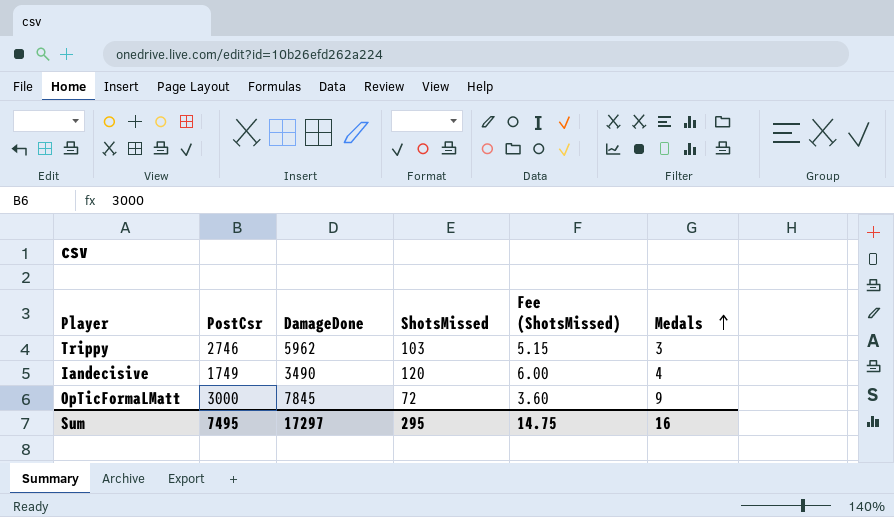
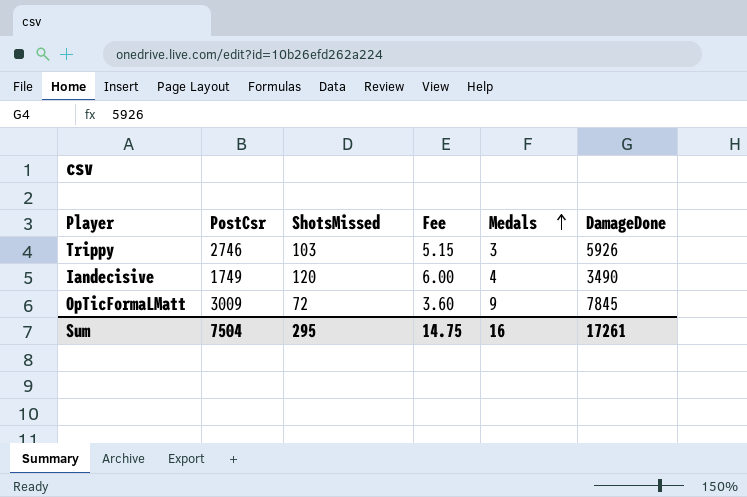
column name: Fee (ShotsMissed) -> Fee
column DamageDone | position: 3 -> 6
Trippy | DamageDone: 5962 -> 5926
OpTicFormaLMatt | PostCsr: 3000 -> 3009
Sum | PostCsr: 7495 -> 7504
Sum | DamageDone: 17297 -> 17261

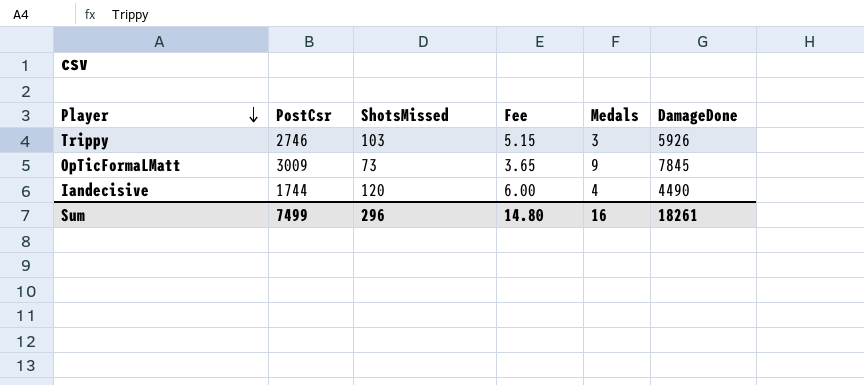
row order: Medals ascending -> Player descending
OpTicFormaLMatt | ShotsMissed: 72 -> 73
OpTicFormaLMatt | Fee: 3.60 -> 3.65
Iandecisive | PostCsr: 1749 -> 1744
Iandecisive | DamageDone: 3490 -> 4490
Sum | PostCsr: 7504 -> 7499
Sum | ShotsMissed: 295 -> 296
Sum | Fee: 14.75 -> 14.80
Sum | DamageDone: 17261 -> 18261

